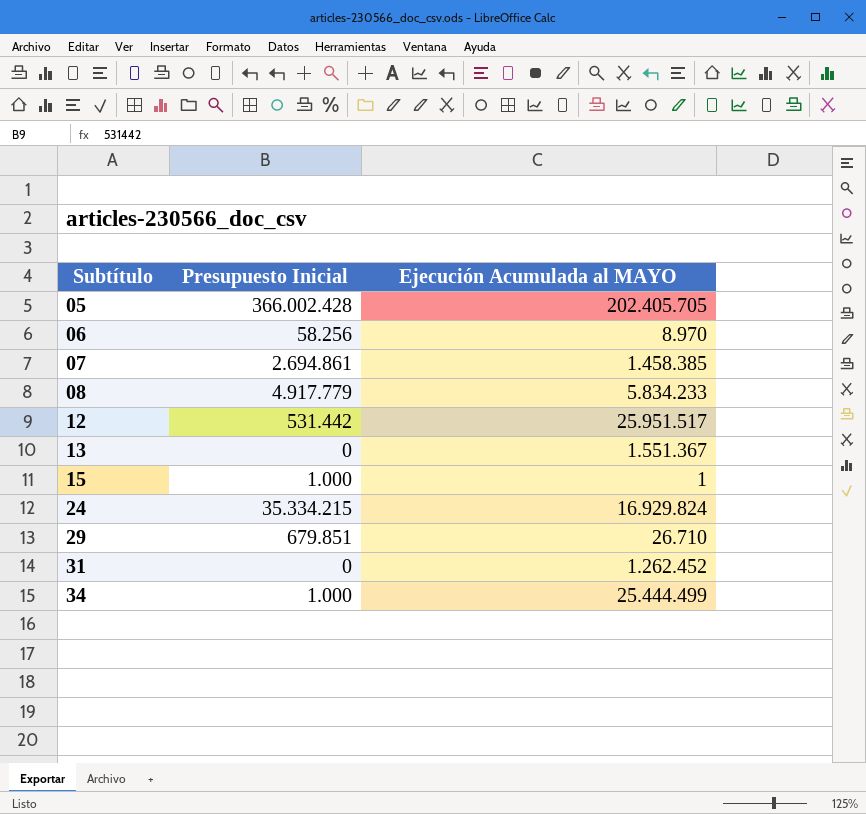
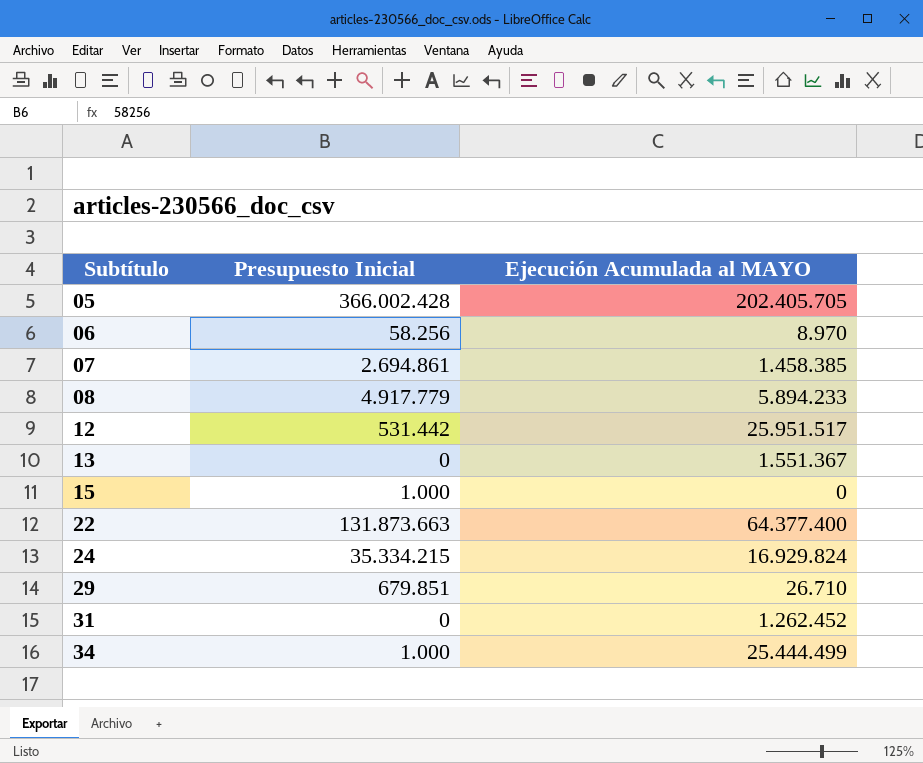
08 | Ejecución Acumulada al MAYO: 5.834.233 -> 5.894.233
15 | Ejecución Acumulada al MAYO: 1 -> 0
row 22: none -> 131.873.663 | 64.377.400

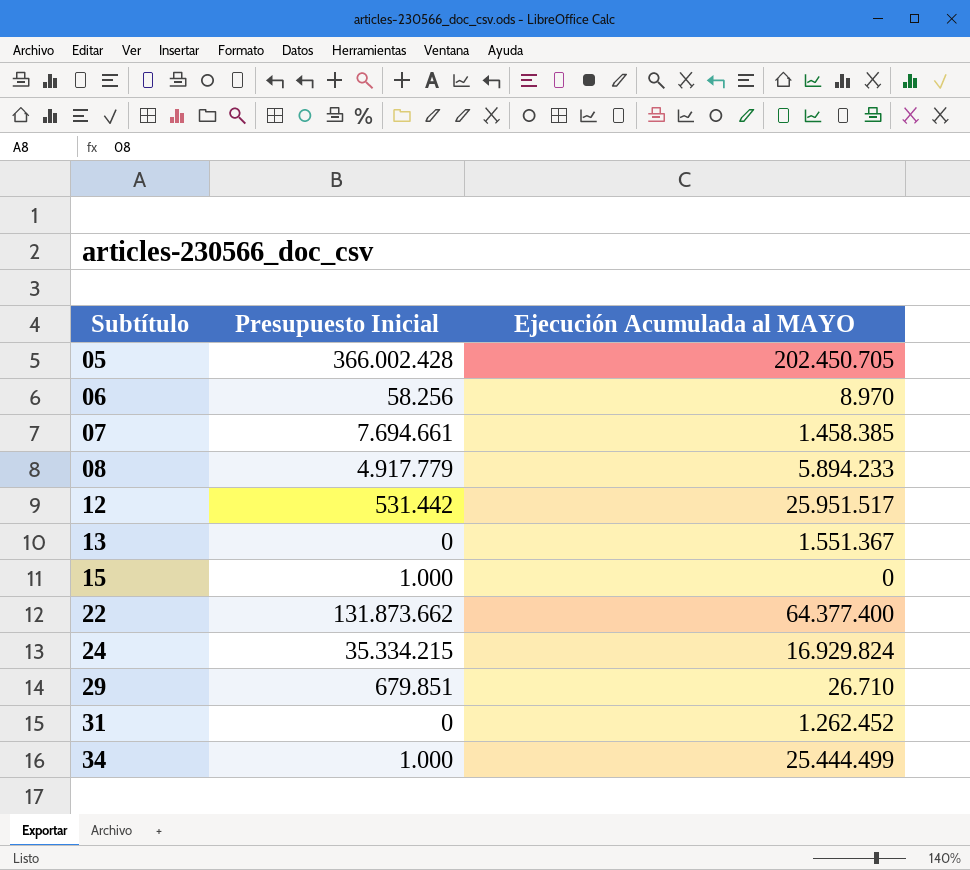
05 | Ejecución Acumulada al MAYO: 202.405.705 -> 202.450.705
07 | Presupuesto Inicial: 2.694.861 -> 7.694.661
22 | Presupuesto Inicial: 131.873.663 -> 131.873.662

